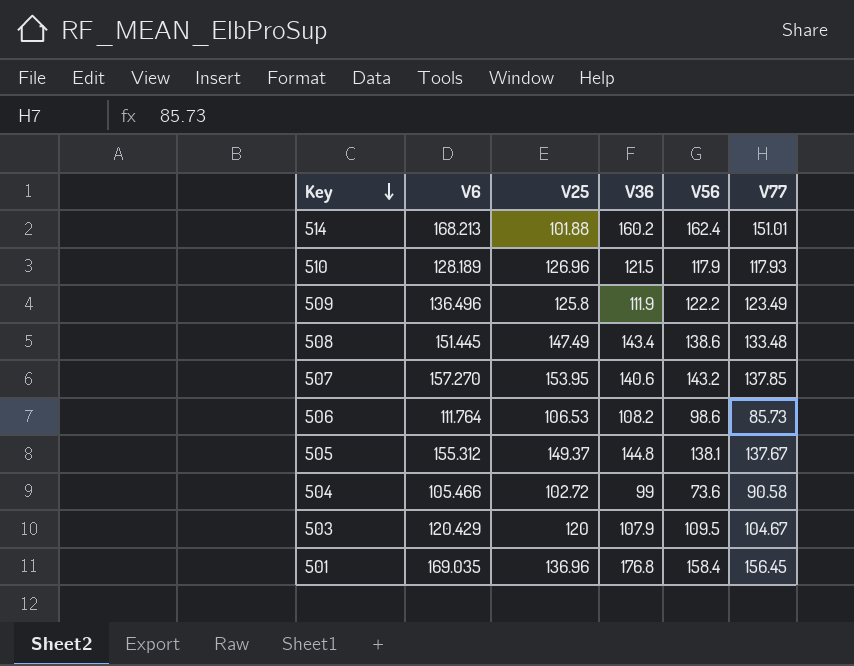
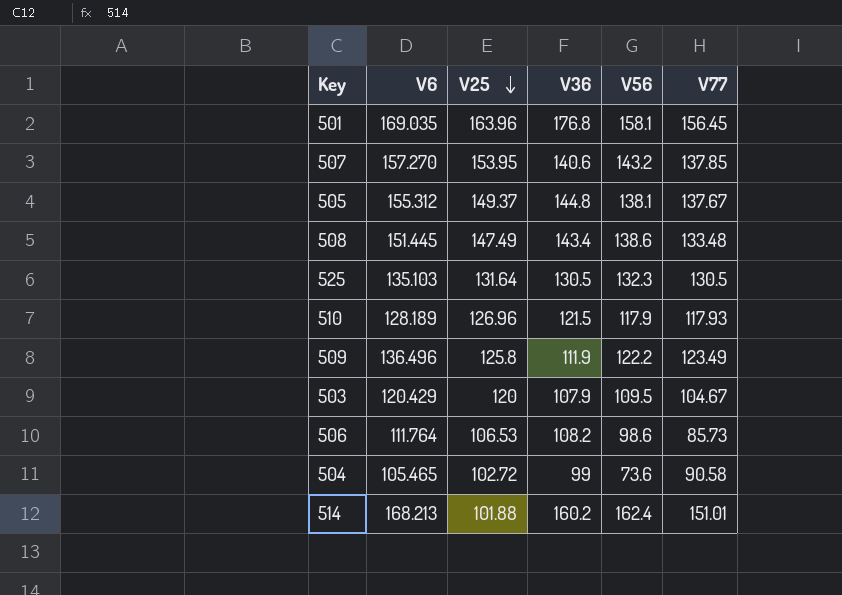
row order: Key descending -> V25 descending
501 | V25: 136.96 -> 163.96
501 | V56: 158.4 -> 158.1
row 525: none -> 135.103 | 131.64 | 130.5 | 132.3 | 130.5
504 | V6: 105.466 -> 105.465

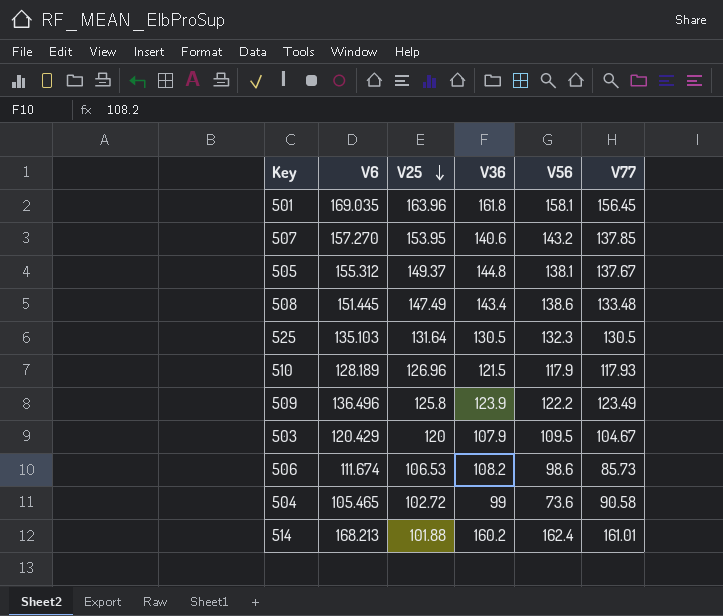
501 | V36: 176.8 -> 161.8
509 | V36: 111.9 -> 123.9
506 | V6: 111.764 -> 111.674
514 | V77: 151.01 -> 161.01

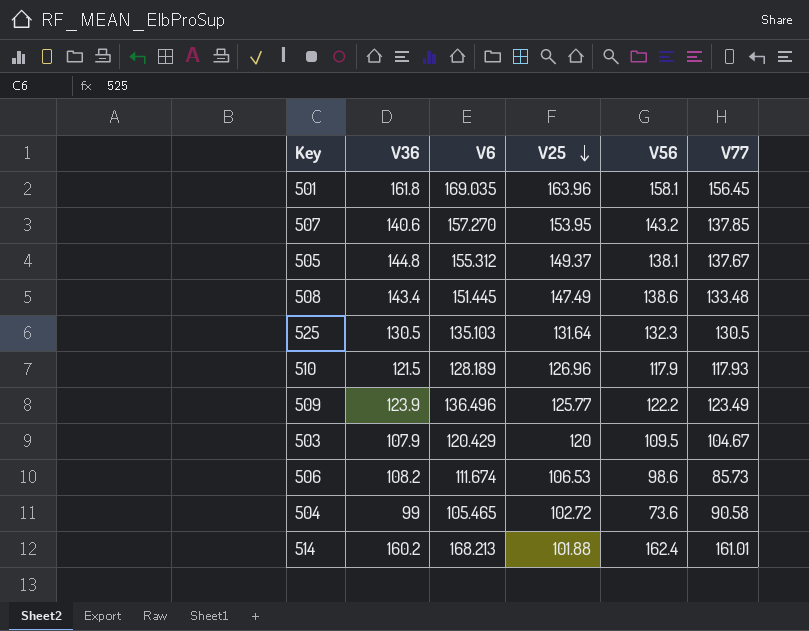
column V36 | position: 4 -> 2
509 | V25: 125.8 -> 125.77

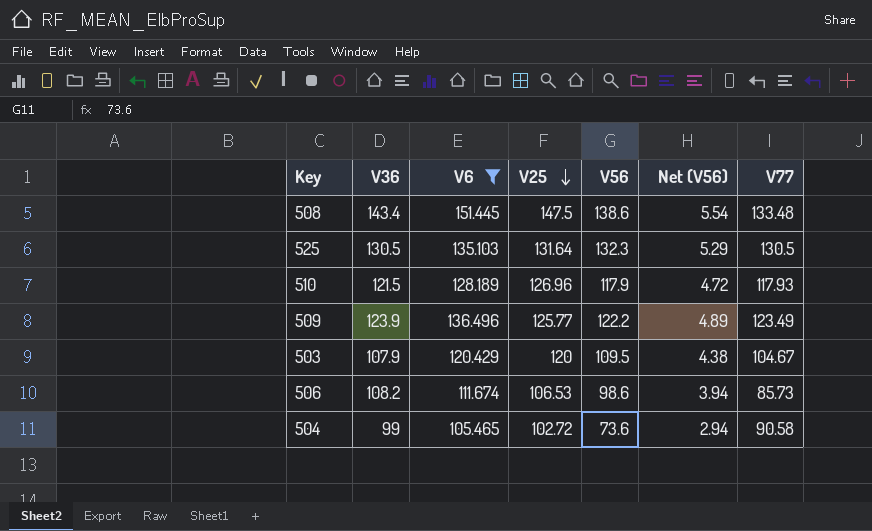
filter: none -> V6 <= 151.445
column Net (V56) | formula: none -> [V56] * 0.04
508 | V25: 147.49 -> 147.5

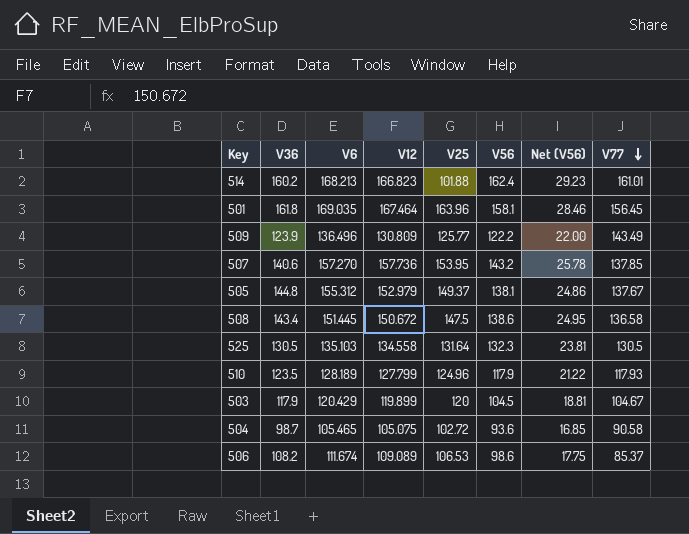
filter: V6 <= 151.445 -> none
row order: V25 descending -> V77 descending
column V12 | position: none -> 4
column Net (V56) | formula: [V56] * 0.04 -> [V56] * 0.18
509 | V77: 123.49 -> 143.49
508 | V77: 133.48 -> 136.58
510 | V36: 121.5 -> 123.5
510 | V25: 126.96 -> 124.96
503 | V36: 107.9 -> 117.9
503 | V56: 109.5 -> 104.5
504 | V36: 99 -> 98.7
504 | V56: 73.6 -> 93.6
506 | V77: 85.73 -> 85.37

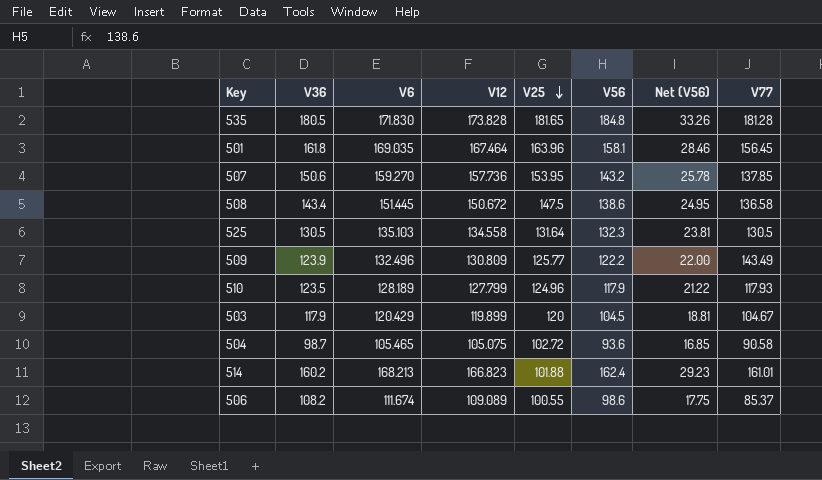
row order: V77 descending -> V25 descending
row 505: 144.8 | 155.312 | 152.979 | 149.37 | 138.1 | 24.86 | 137.67 -> none
row 535: none -> 180.5 | 171.830 | 173.828 | 181.65 | 184.8 | 33.26 | 181.28
507 | V36: 140.6 -> 150.6
507 | V6: 157.270 -> 159.270
509 | V6: 136.496 -> 132.496
506 | V25: 106.53 -> 100.55

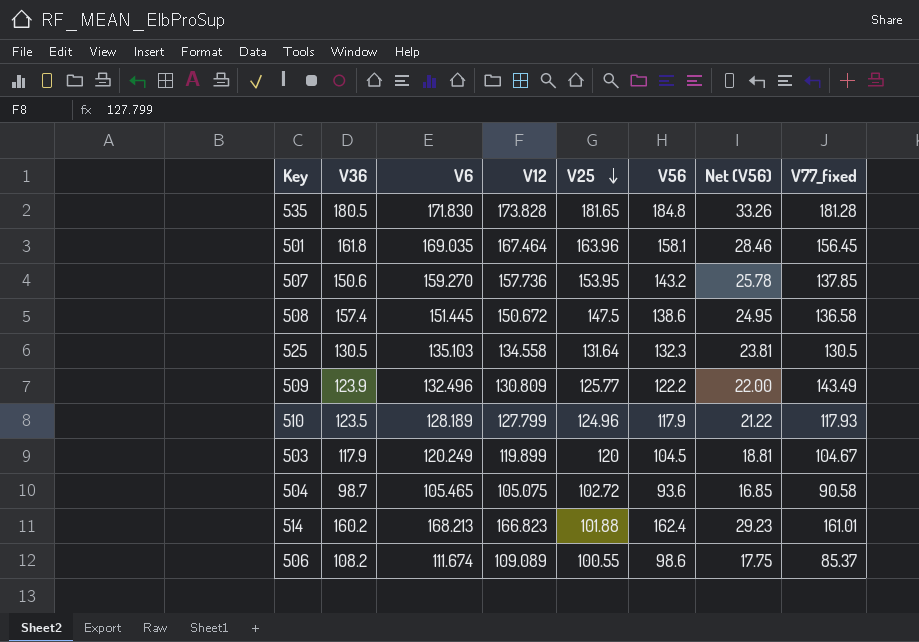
column name: V77 -> V77_fixed
508 | V36: 143.4 -> 157.4
503 | V6: 120.429 -> 120.249

